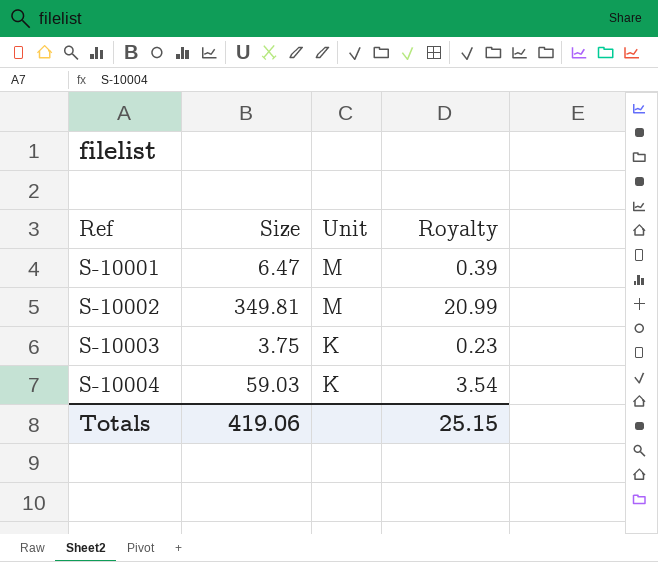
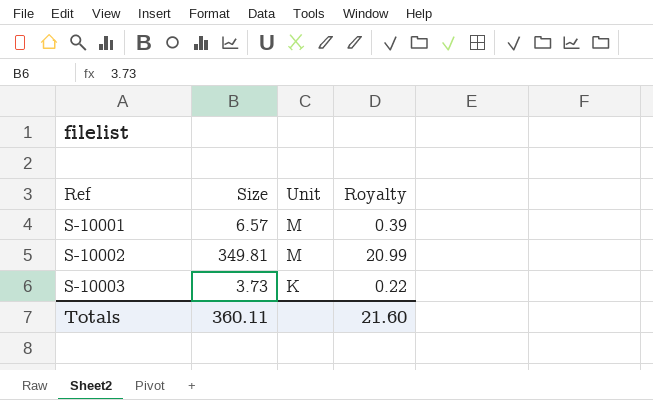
row S-10004: 59.03 | K | 3.54 -> none
S-10001 | Size: 6.47 -> 6.57
S-10003 | Size: 3.75 -> 3.73
S-10003 | Royalty: 0.23 -> 0.22
Totals | Size: 419.06 -> 360.11
Totals | Royalty: 25.15 -> 21.60

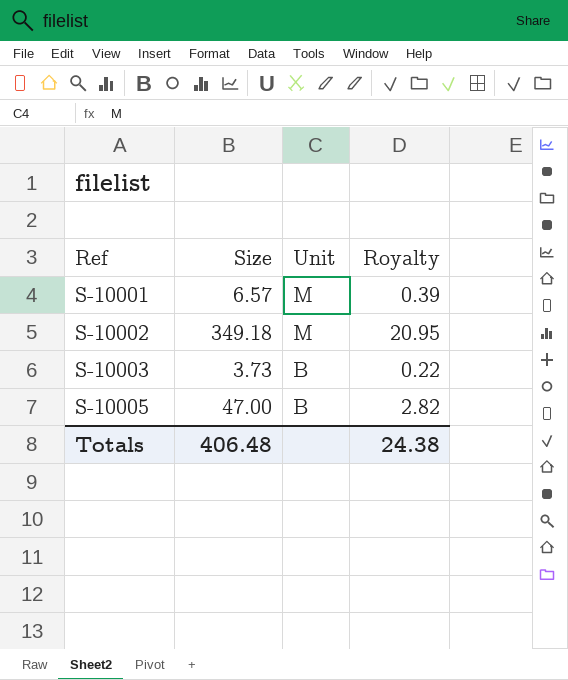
S-10002 | Size: 349.81 -> 349.18
S-10002 | Royalty: 20.99 -> 20.95
S-10003 | Unit: K -> B
row S-10005: none -> 47.00 | B | 2.82
Totals | Size: 360.11 -> 406.48
Totals | Royalty: 21.60 -> 24.38

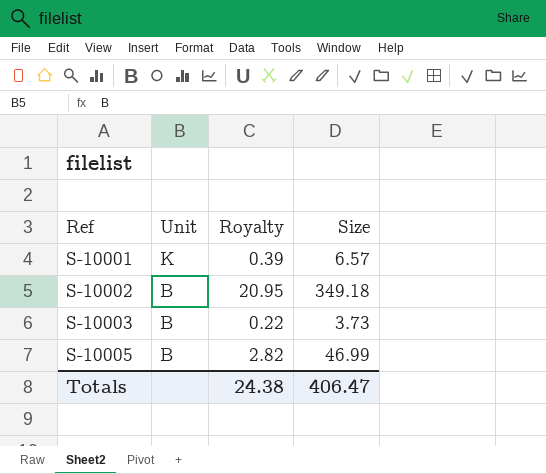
column Size | position: 2 -> 4
S-10001 | Unit: M -> K
S-10002 | Unit: M -> B
S-10005 | Size: 47.00 -> 46.99
Totals | Size: 406.48 -> 406.47

